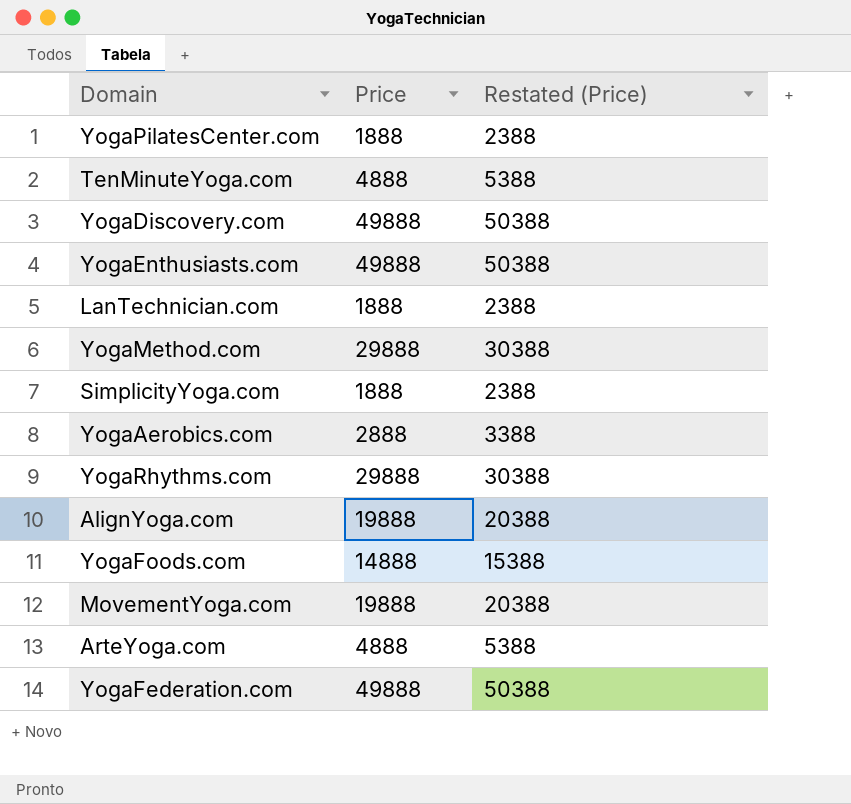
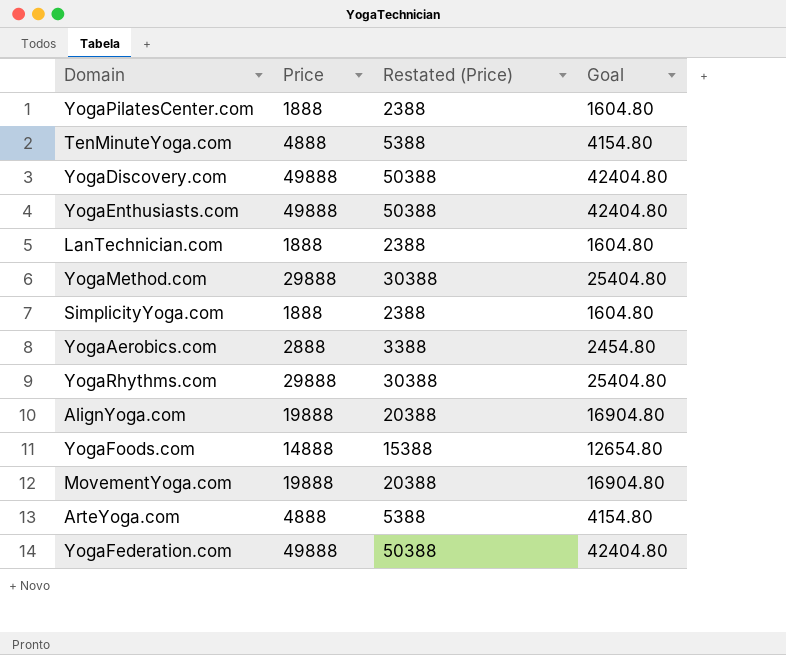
column Goal | formula: none -> [Price] * 0.85

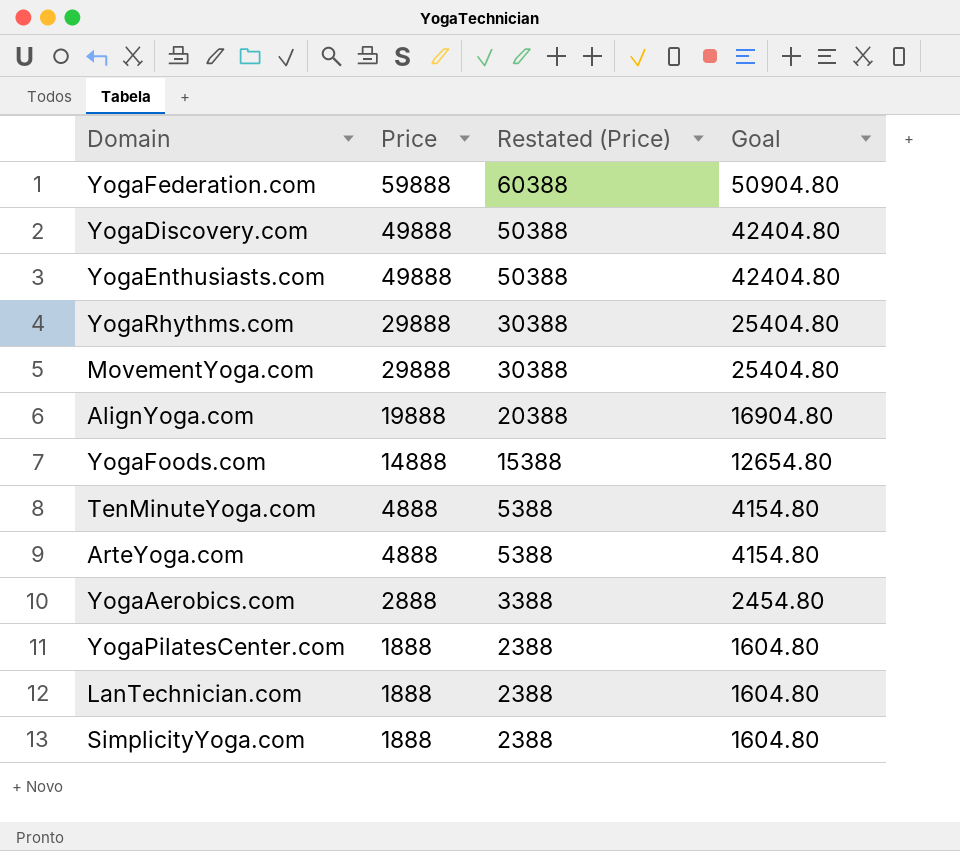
row order: none -> Price descending
row YogaMethod.com: 29888 | 30388 | 25404.80 -> none
YogaFederation.com | Price: 49888 -> 59888
YogaFederation.com | Restated (Price): 50388 -> 60388
YogaFederation.com | Goal: 42404.80 -> 50904.80
MovementYoga.com | Price: 19888 -> 29888
MovementYoga.com | Restated (Price): 20388 -> 30388
MovementYoga.com | Goal: 16904.80 -> 25404.80

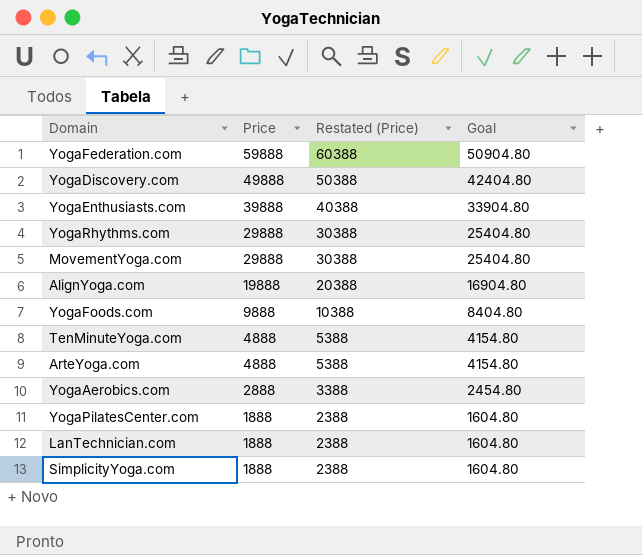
YogaEnthusiasts.com | Price: 49888 -> 39888
YogaEnthusiasts.com | Restated (Price): 50388 -> 40388
YogaEnthusiasts.com | Goal: 42404.80 -> 33904.80
YogaFoods.com | Price: 14888 -> 9888
YogaFoods.com | Restated (Price): 15388 -> 10388
YogaFoods.com | Goal: 12654.80 -> 8404.80

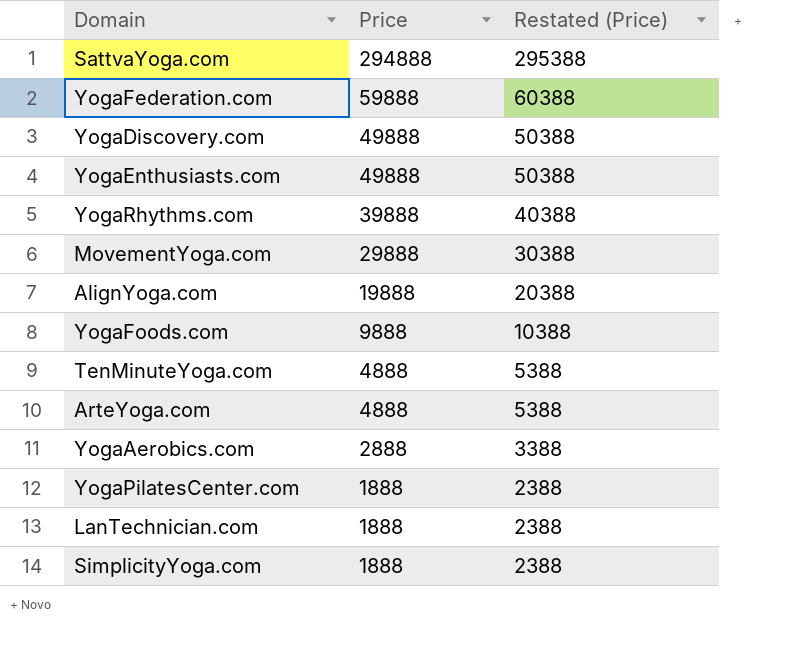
column Goal | formula: [Price] * 0.85 -> none
row SattvaYoga.com: none -> 294888 | 295388
YogaEnthusiasts.com | Price: 39888 -> 49888
YogaEnthusiasts.com | Restated (Price): 40388 -> 50388
YogaRhythms.com | Price: 29888 -> 39888
YogaRhythms.com | Restated (Price): 30388 -> 40388

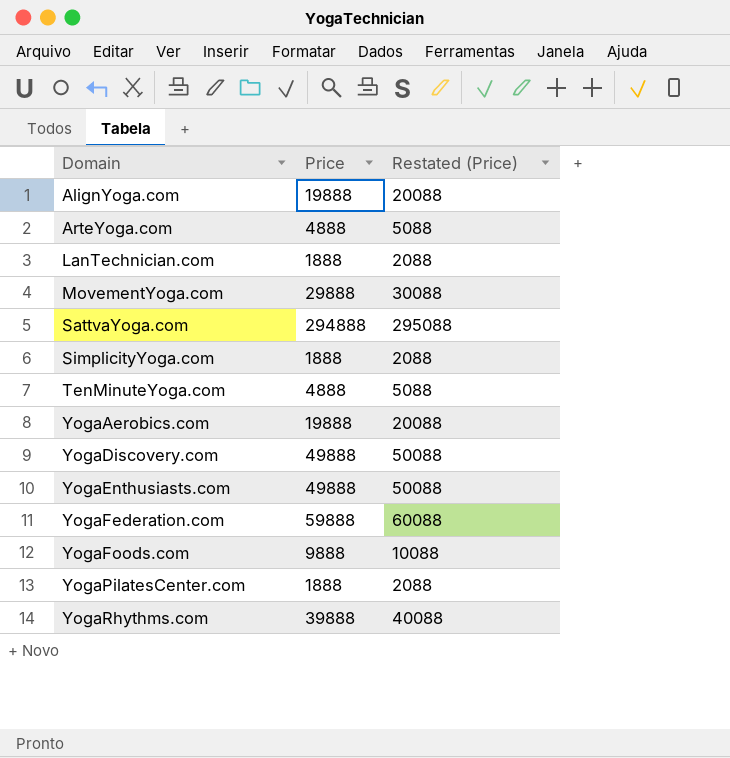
row order: Price descending -> Domain ascending
column Restated (Price) | formula: [Price] + 500 -> [Price] + 200
YogaAerobics.com | Price: 2888 -> 19888

